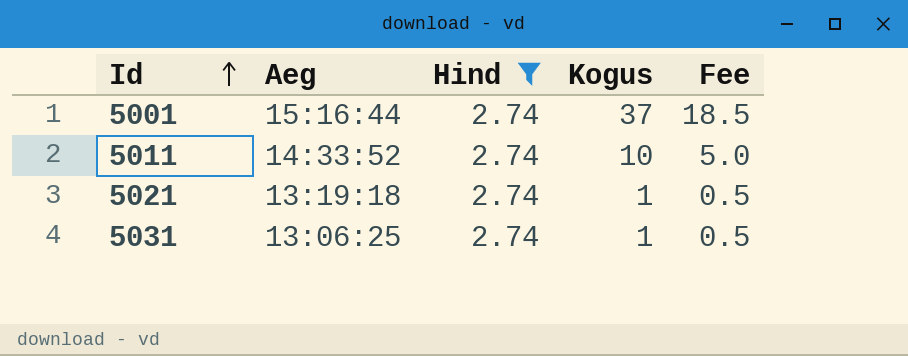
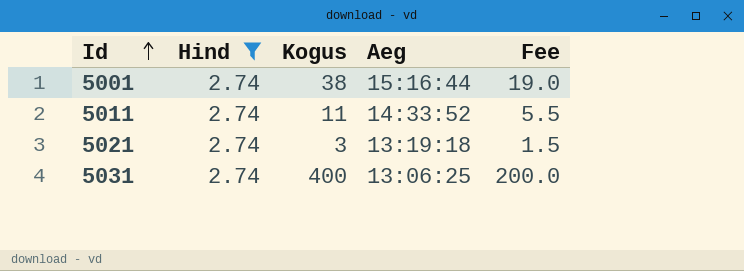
column Aeg | position: 2 -> 4
5001 | Kogus: 37 -> 38
5001 | Fee: 18.5 -> 19.0
5011 | Kogus: 10 -> 11
5011 | Fee: 5.0 -> 5.5
5021 | Kogus: 1 -> 3
5021 | Fee: 0.5 -> 1.5
5031 | Kogus: 1 -> 400
5031 | Fee: 0.5 -> 200.0

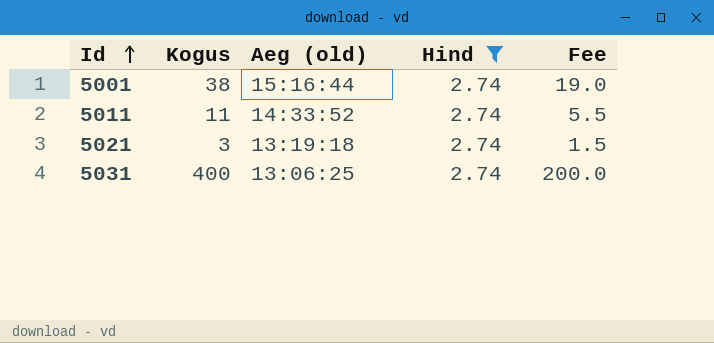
column name: Aeg -> Aeg (old)
column Hind | position: 2 -> 4

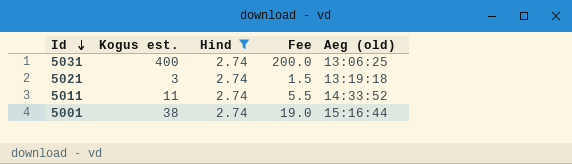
row order: Id ascending -> Id descending
column name: Kogus -> Kogus est.
column Aeg (old) | position: 3 -> 5

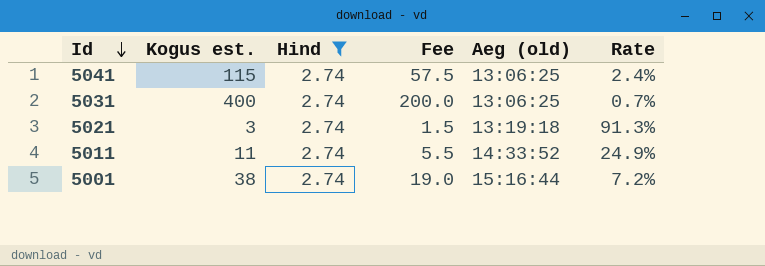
column Rate | formula: none -> [Hind] / [Kogus est.]
row 5041: none -> 115 | 2.74 | 57.5 | 13:06:25 | 2.4%

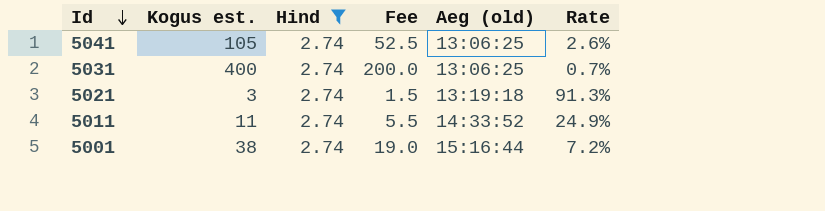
5041 | Kogus est.: 115 -> 105
5041 | Fee: 57.5 -> 52.5
5041 | Rate: 2.4% -> 2.6%

